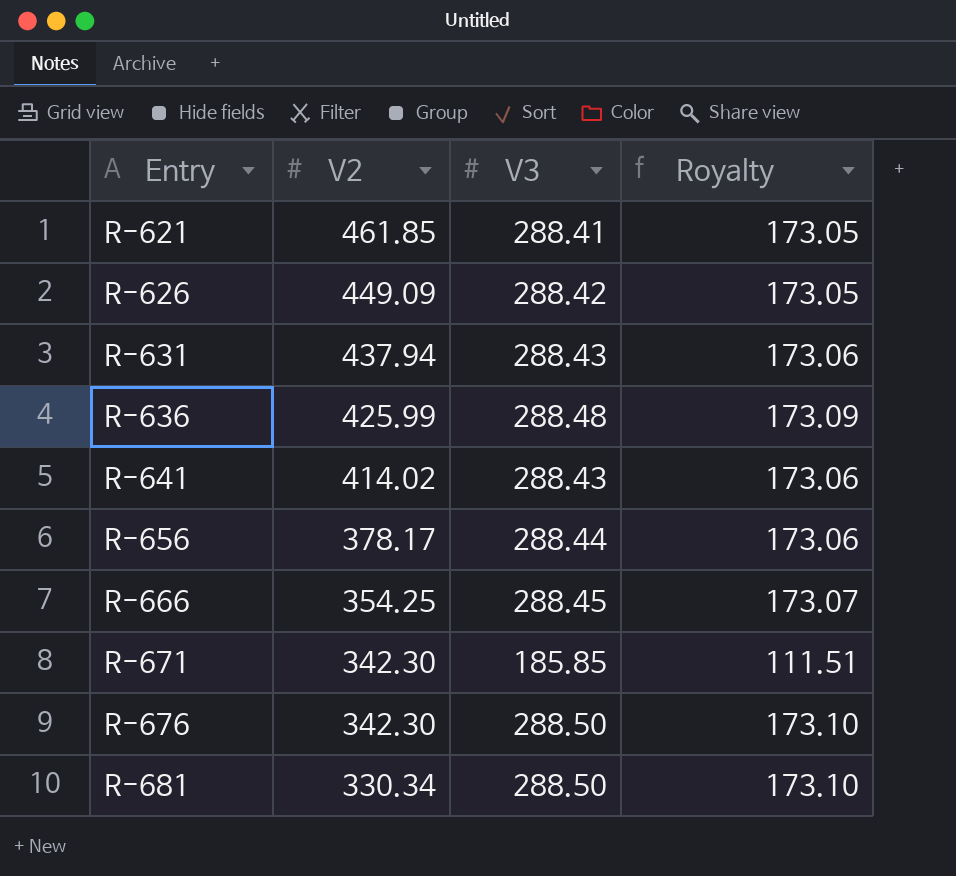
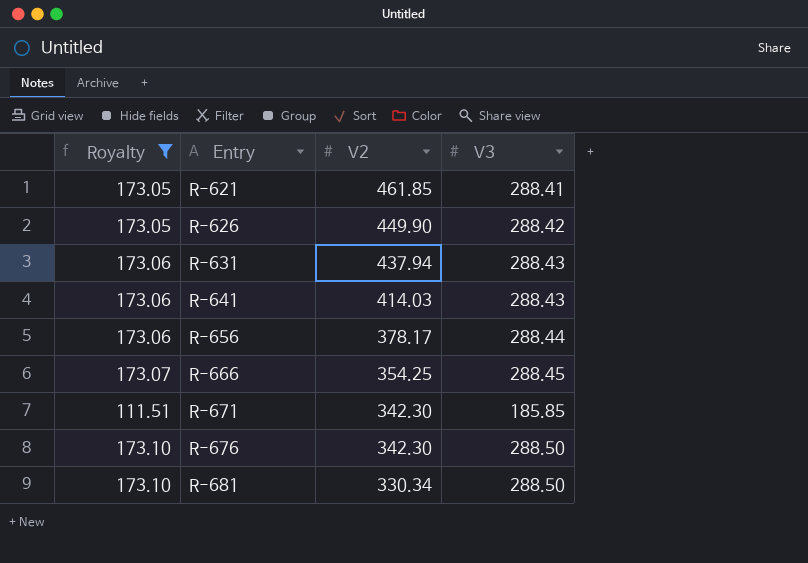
filter: none -> Royalty != 173.09
column Royalty | position: 4 -> 1
R-626 | V2: 449.09 -> 449.90
R-641 | V2: 414.02 -> 414.03

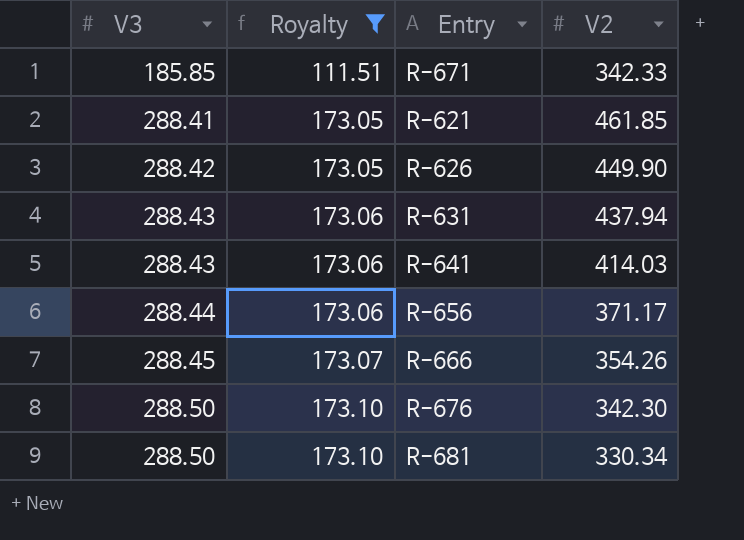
row order: Entry ascending -> V3 ascending
column V3 | position: 4 -> 1
R-671 | V2: 342.30 -> 342.33
R-656 | V2: 378.17 -> 371.17
R-666 | V2: 354.25 -> 354.26

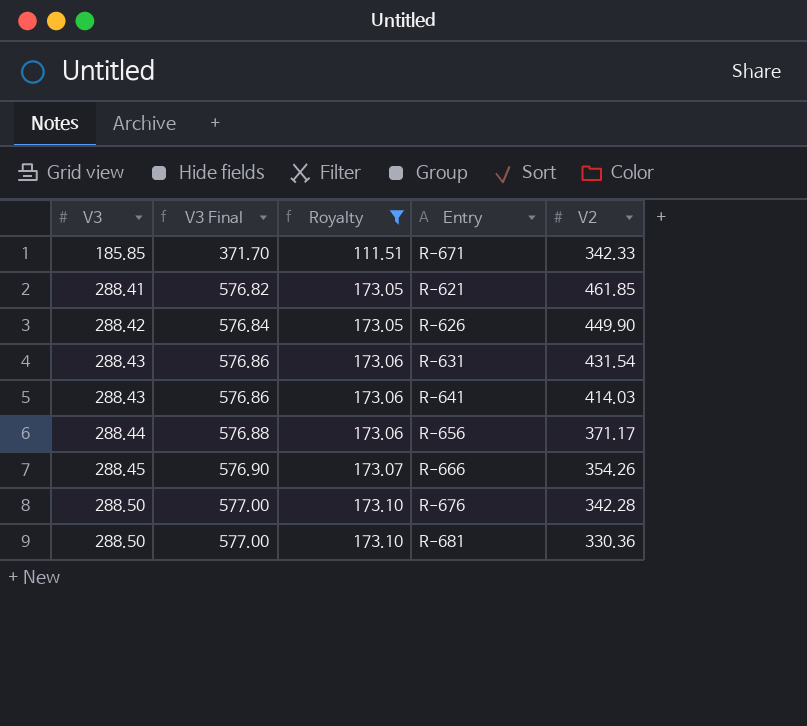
column V3 Final | formula: none -> [V3] * 2
R-631 | V2: 437.94 -> 431.54
R-676 | V2: 342.30 -> 342.28
R-681 | V2: 330.34 -> 330.36

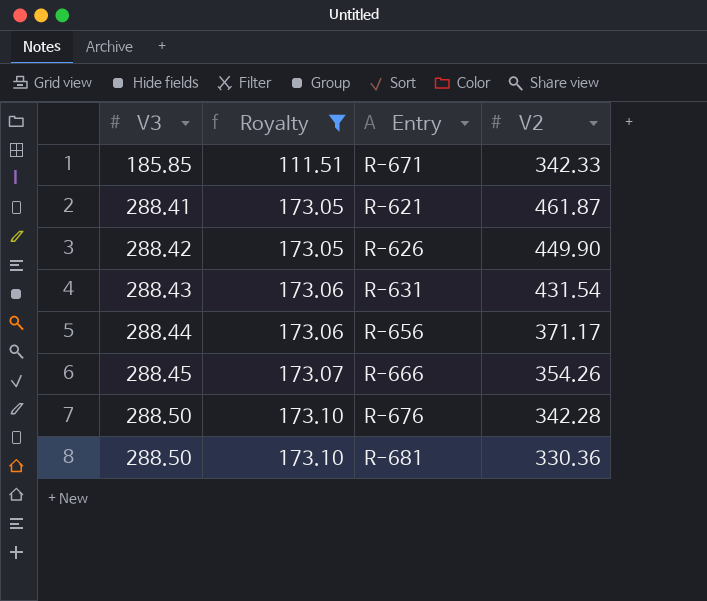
column V3 Final | formula: [V3] * 2 -> none
row R-641: 288.43 | 576.86 | 173.06 | 414.03 -> none
R-621 | V2: 461.85 -> 461.87

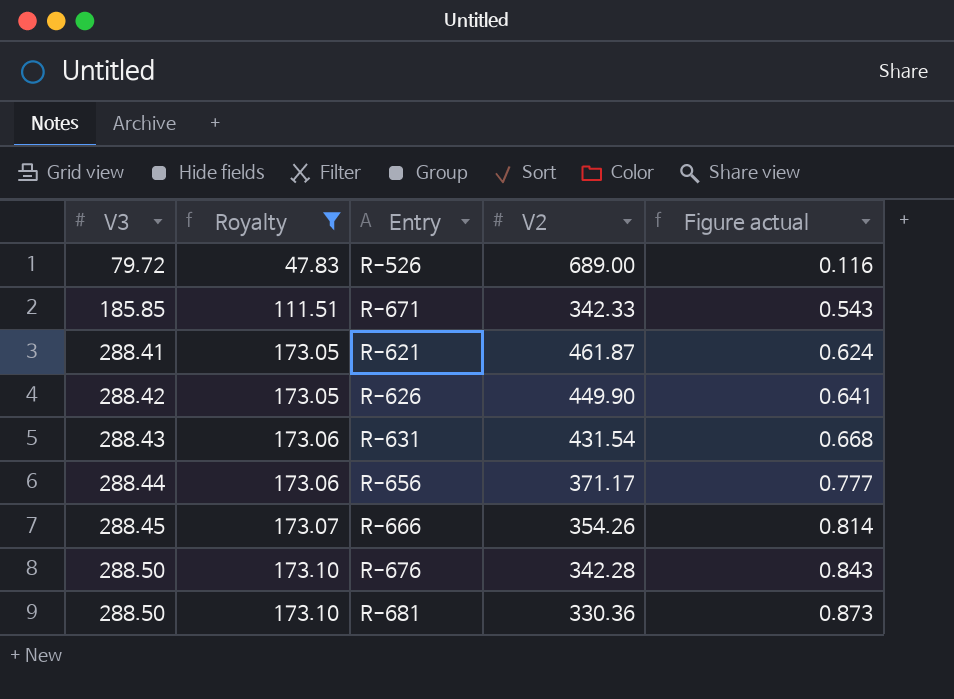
column Figure actual | formula: none -> [V3] / [V2]
row R-526: none -> 79.72 | 47.83 | 689.00 | 0.116

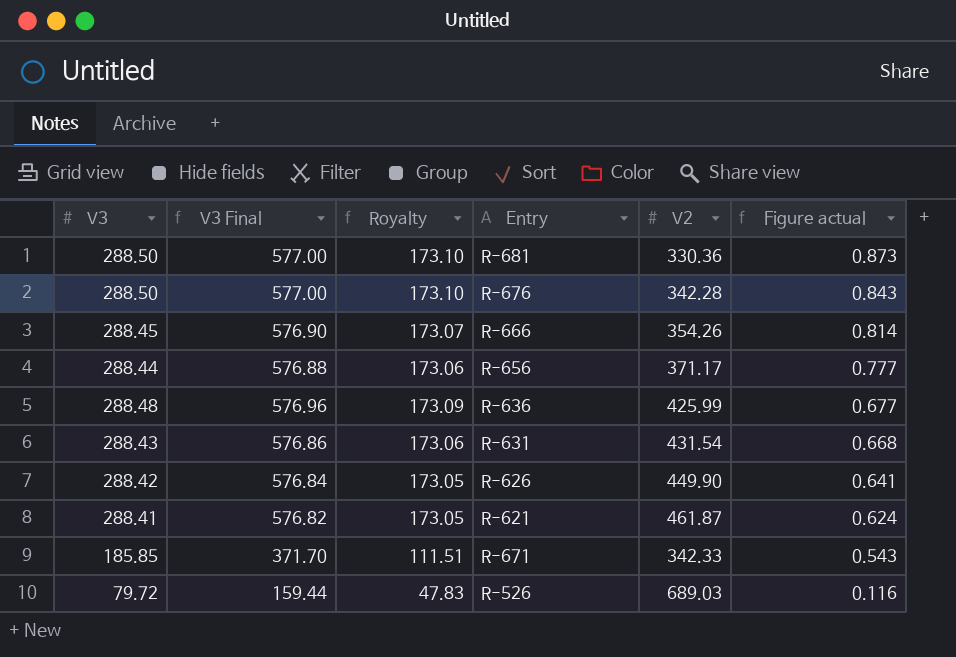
filter: Royalty != 173.09 -> none
row order: V3 ascending -> Figure actual descending
column V3 Final | formula: none -> [V3] * 2
R-526 | V2: 689.00 -> 689.03

